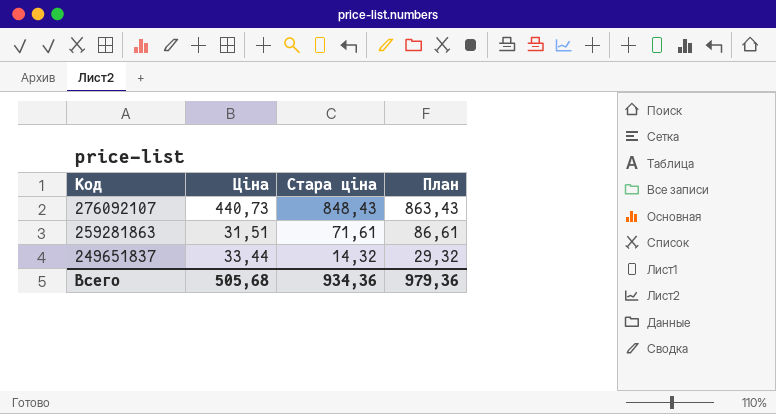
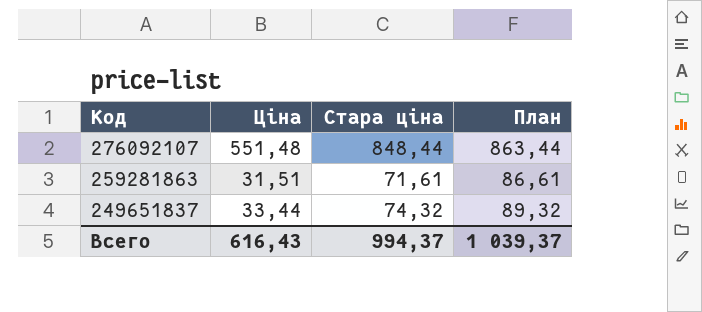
276092107 | Ціна: 440,73 -> 551,48
276092107 | Стара ціна: 848,43 -> 848,44
276092107 | План: 863,43 -> 863,44
249651837 | Стара ціна: 14,32 -> 74,32
249651837 | План: 29,32 -> 89,32
Всего | Ціна: 505,68 -> 616,43
Всего | Стара ціна: 934,36 -> 994,37
Всего | План: 979,36 -> 1 039,37

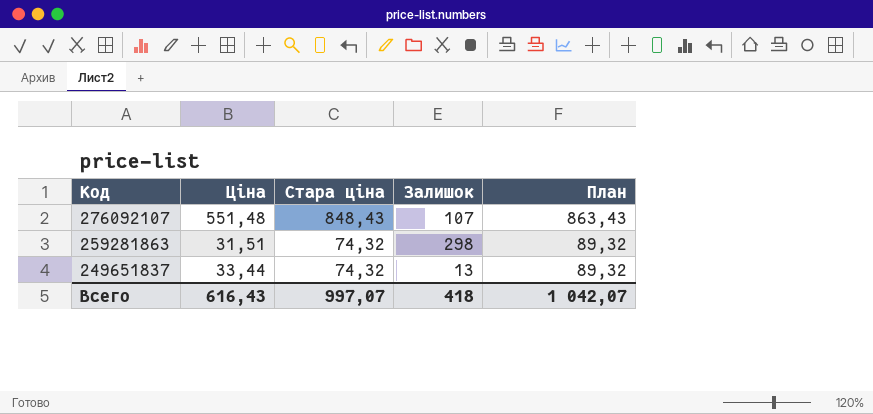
column Залишок | position: none -> 4
276092107 | Стара ціна: 848,44 -> 848,43
276092107 | План: 863,44 -> 863,43
259281863 | Стара ціна: 71,61 -> 74,32
259281863 | План: 86,61 -> 89,32
Всего | Стара ціна: 994,37 -> 997,07
Всего | План: 1 039,37 -> 1 042,07

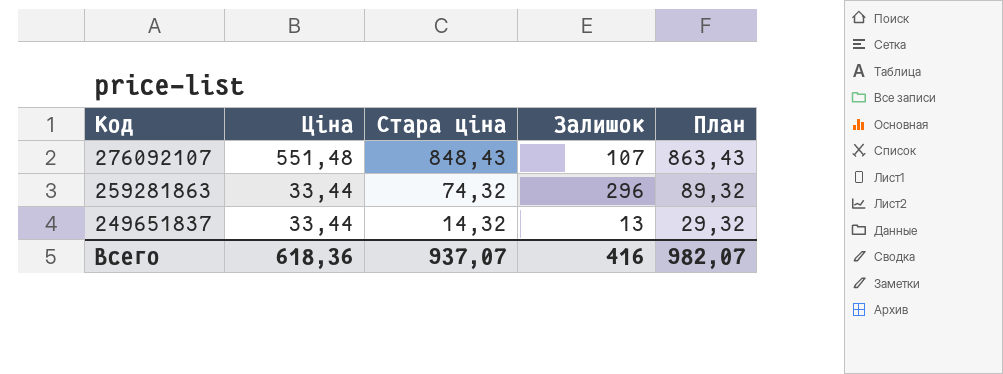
259281863 | Ціна: 31,51 -> 33,44
259281863 | Залишок: 298 -> 296
249651837 | Стара ціна: 74,32 -> 14,32
249651837 | План: 89,32 -> 29,32
Всего | Ціна: 616,43 -> 618,36
Всего | Стара ціна: 997,07 -> 937,07
Всего | Залишок: 418 -> 416
Всего | План: 1 042,07 -> 982,07

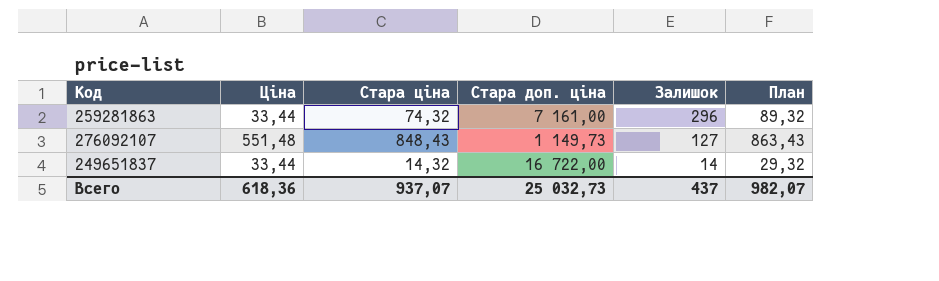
row order: Код descending -> Залишок descending
column Стара доп. ціна | position: none -> 4
276092107 | Залишок: 107 -> 127
249651837 | Залишок: 13 -> 14
Всего | Залишок: 416 -> 437

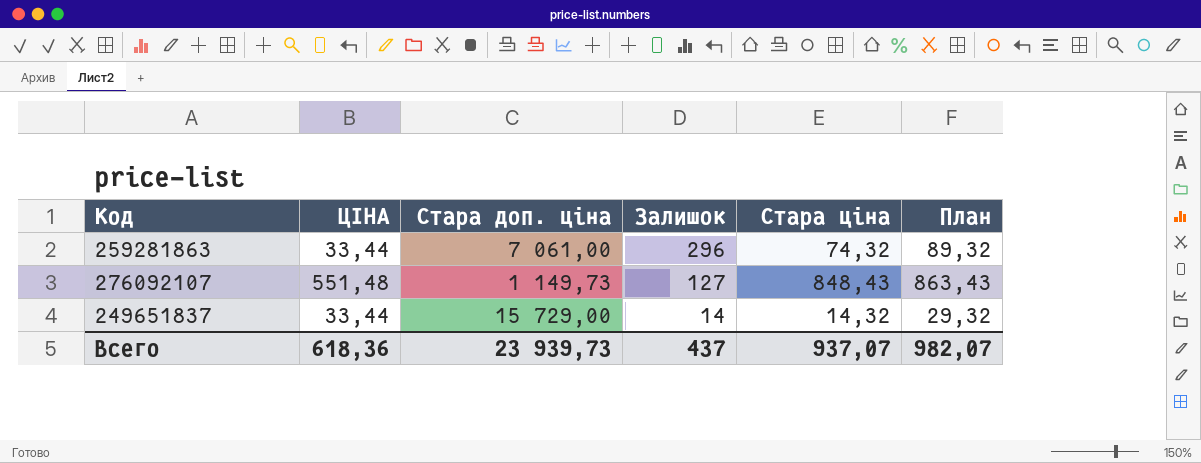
column name: Ціна -> ЦІНА
column Стара ціна | position: 3 -> 5
259281863 | Стара доп. ціна: 7 161,00 -> 7 061,00
249651837 | Стара доп. ціна: 16 722,00 -> 15 729,00
Всего | Стара доп. ціна: 25 032,73 -> 23 939,73

